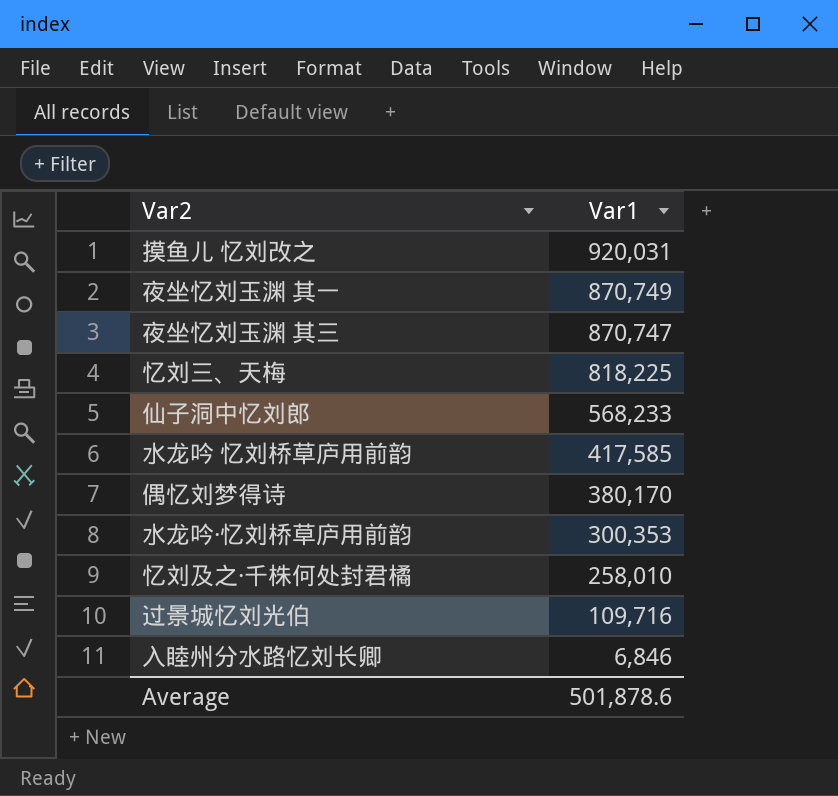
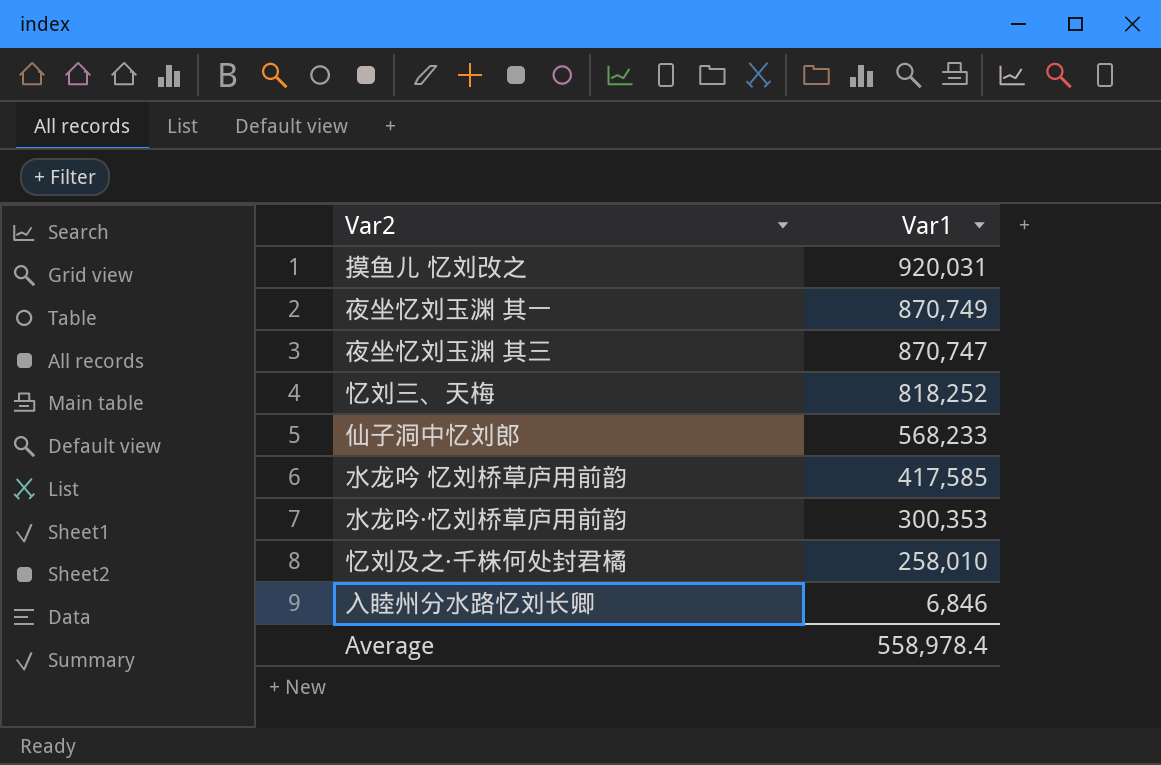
row 偶忆刘梦得诗: 380,170 -> none
row 过景城忆刘光伯: 109,716 -> none
忆刘三、天梅 | Var1: 818,225 -> 818,252
Average | Var1: 501,878.6 -> 558,978.4

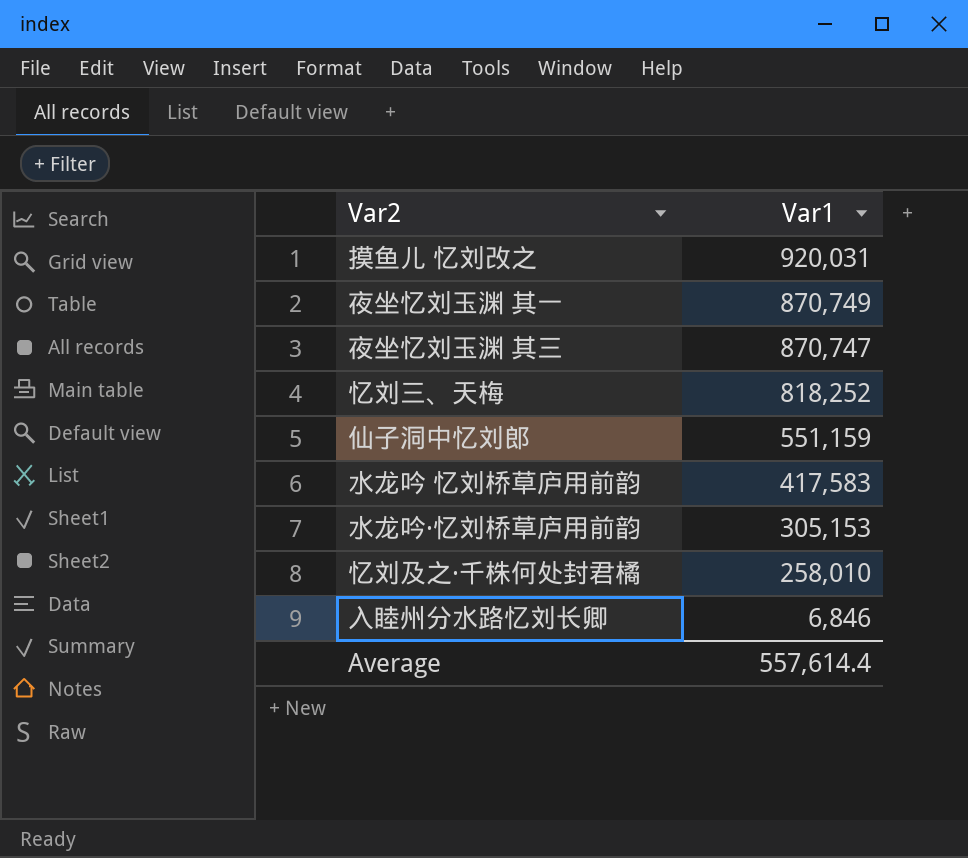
仙子洞中忆刘郎 | Var1: 568,233 -> 551,159
水龙吟 忆刘桥草庐用前韵 | Var1: 417,585 -> 417,583
水龙吟·忆刘桥草庐用前韵 | Var1: 300,353 -> 305,153
Average | Var1: 558,978.4 -> 557,614.4

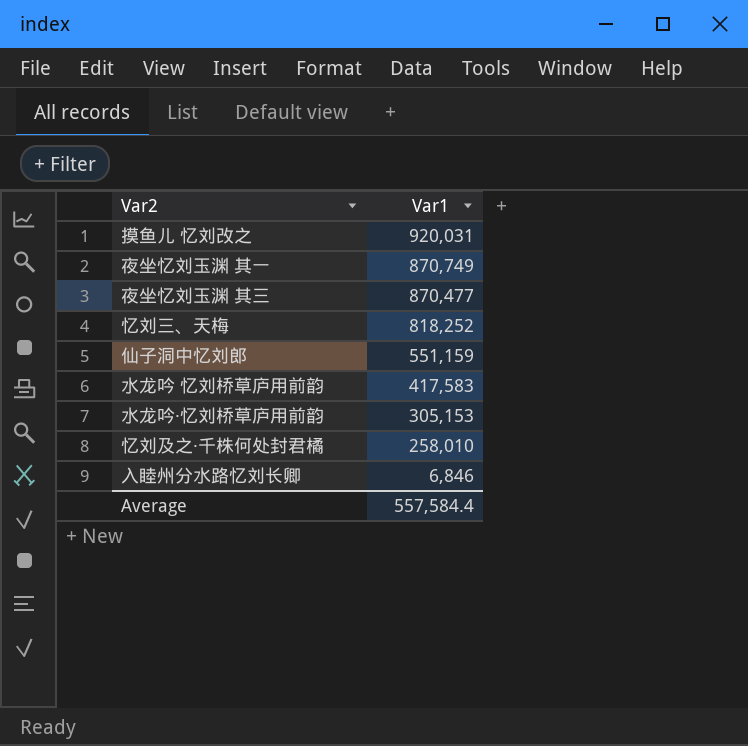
夜坐忆刘玉渊 其三 | Var1: 870,747 -> 870,477
Average | Var1: 557,614.4 -> 557,584.4

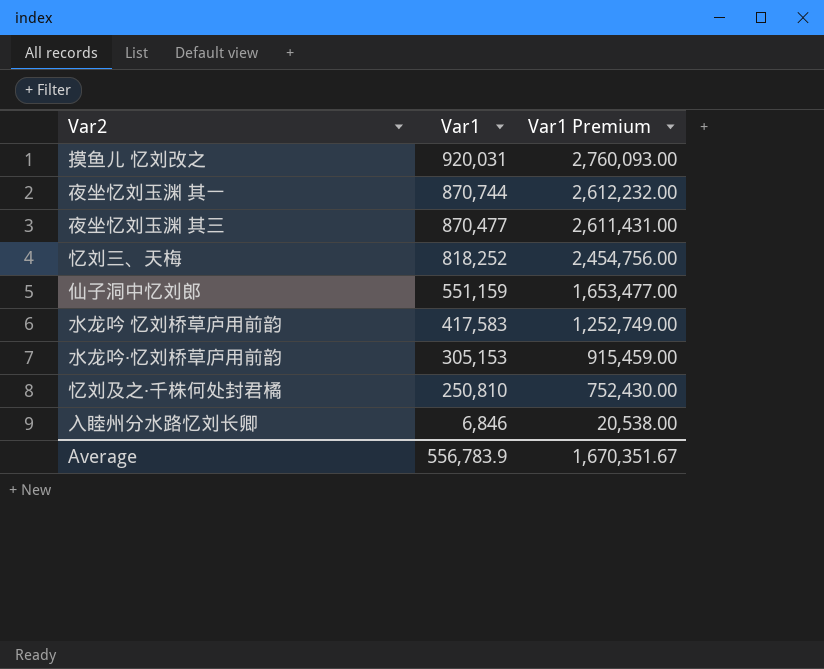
column Var1 Premium | formula: none -> [Var1] * 3
夜坐忆刘玉渊 其一 | Var1: 870,749 -> 870,744
忆刘及之·千株何处封君橘 | Var1: 258,010 -> 250,810
Average | Var1: 557,584.4 -> 556,783.9

